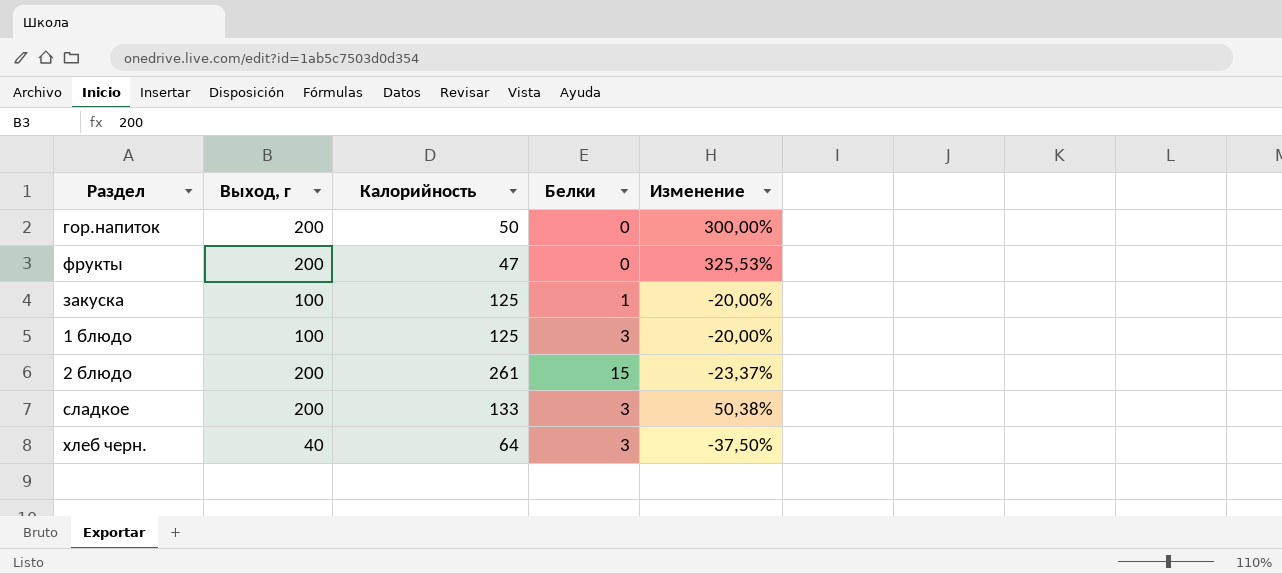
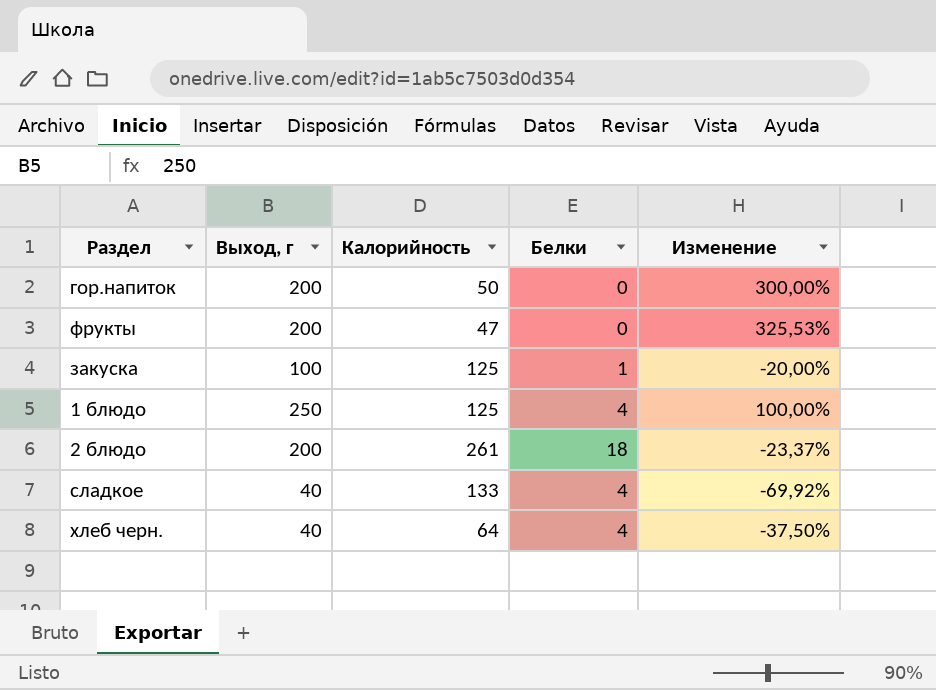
1 блюдо | Выход, г: 100 -> 250
1 блюдо | Белки: 3 -> 4
1 блюдо | Изменение: -20,00% -> 100,00%
2 блюдо | Белки: 15 -> 18
сладкое | Выход, г: 200 -> 40
сладкое | Белки: 3 -> 4
сладкое | Изменение: 50,38% -> -69,92%
хлеб черн. | Белки: 3 -> 4

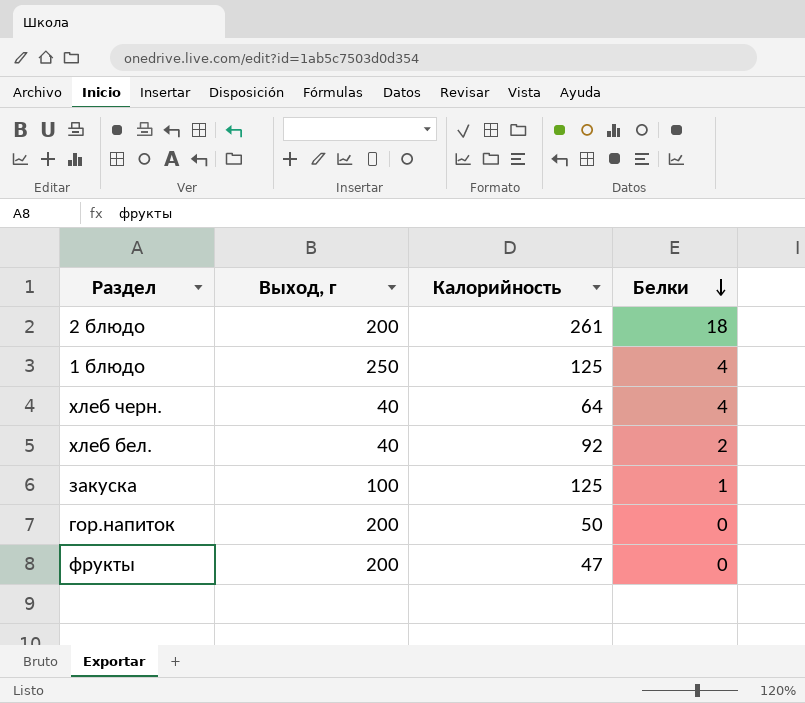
row order: none -> Белки descending
column Изменение | formula: ([Выход, г] - [Калорийность]) / [Калорийность] -> none
row сладкое: 40 | 133 | 4 | -69,92% -> none
row хлеб бел.: none -> 40 | 92 | 2

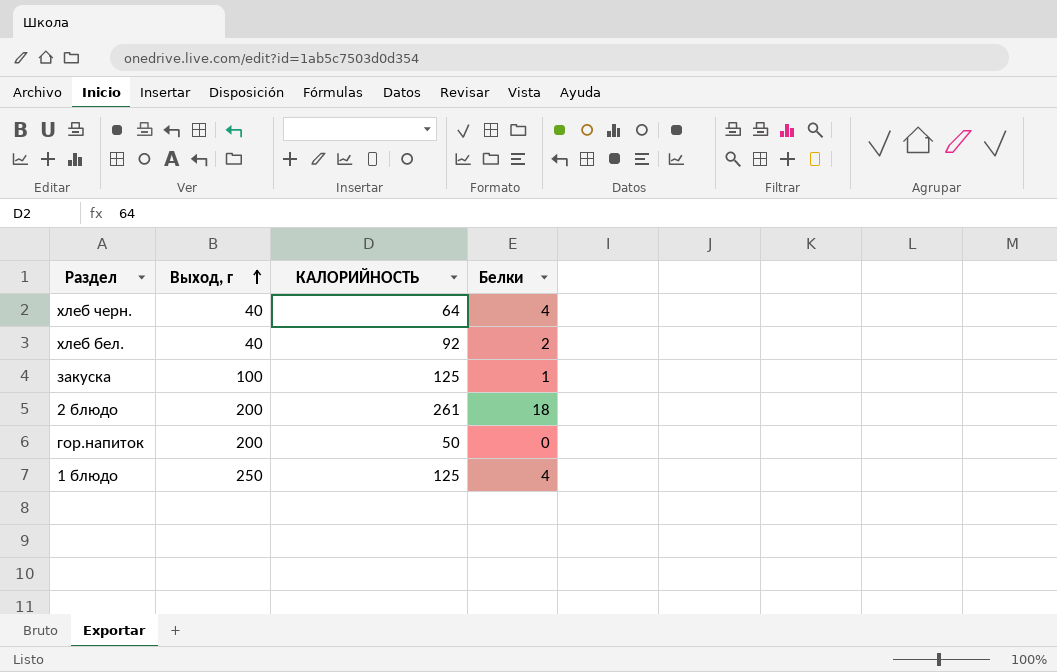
row order: Белки descending -> Выход, г ascending
column name: Калорийность -> КАЛОРИЙНОСТЬ
row фрукты: 200 | 47 | 0 -> none

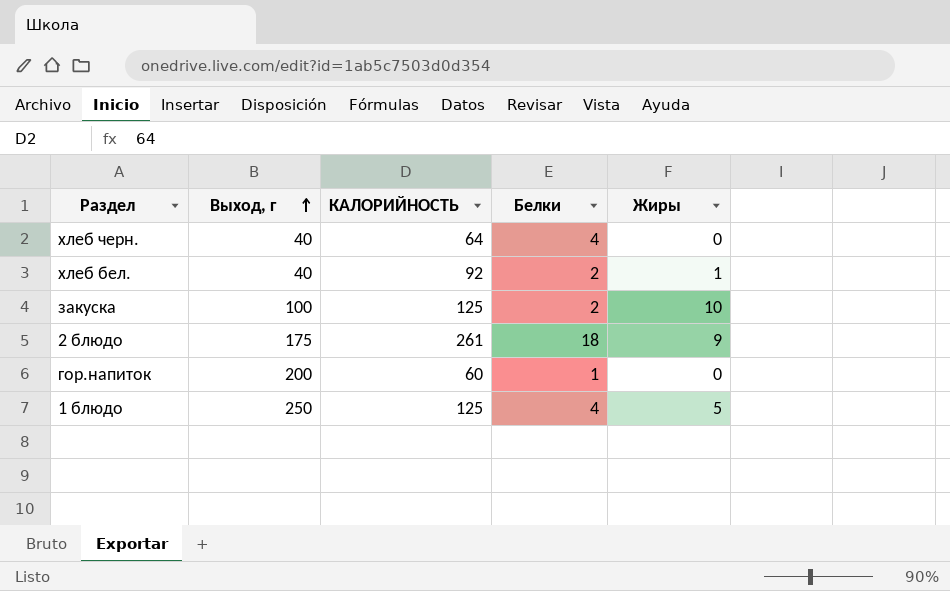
column Жиры | position: none -> 5
закуска | Белки: 1 -> 2
2 блюдо | Выход, г: 200 -> 175
гор.напиток | КАЛОРИЙНОСТЬ: 50 -> 60
гор.напиток | Белки: 0 -> 1

